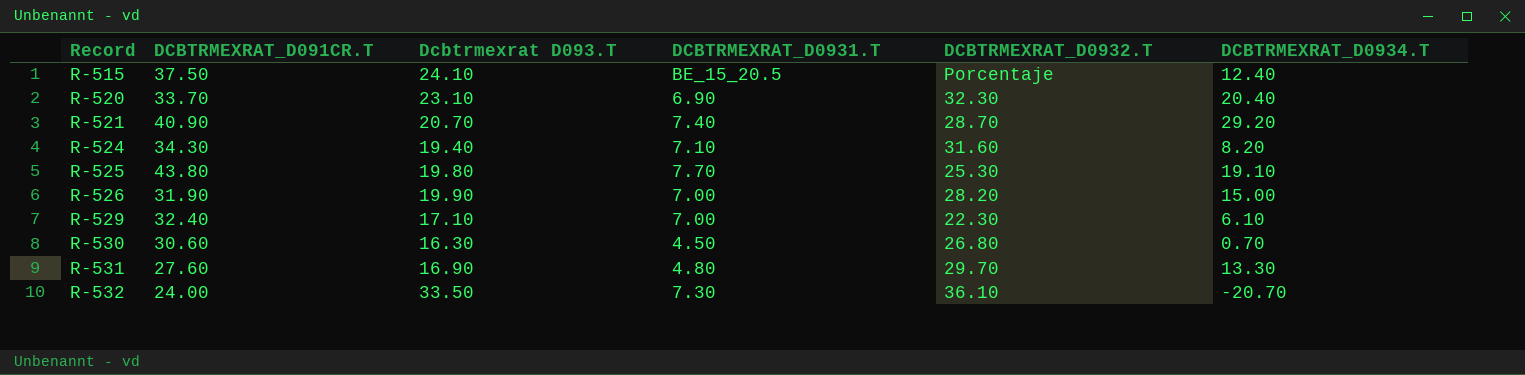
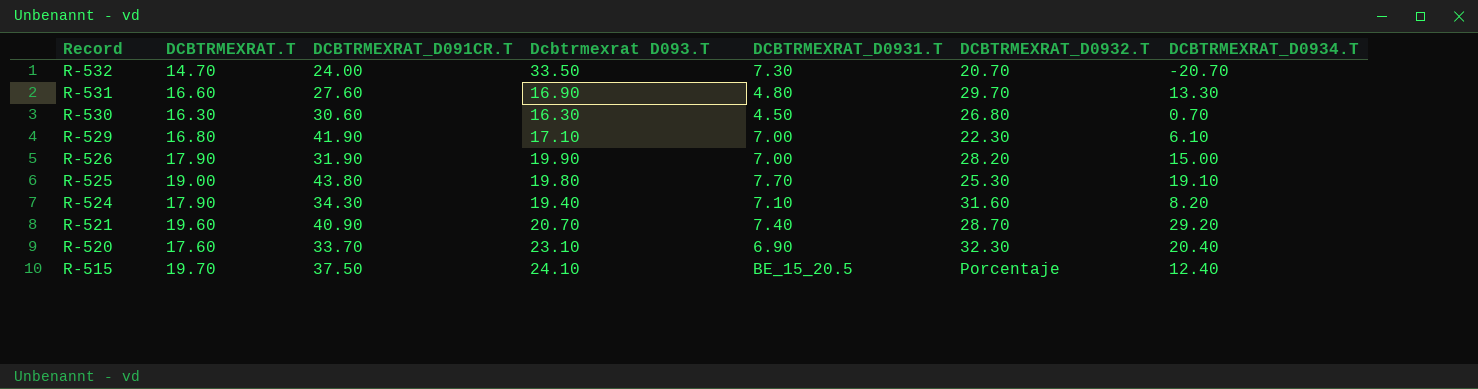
row order: Record ascending -> Record descending
column DCBTRMEXRAT.T | position: none -> 2
R-532 | DCBTRMEXRAT_D0932.T: 36.10 -> 20.70
R-529 | DCBTRMEXRAT_D091CR.T: 32.40 -> 41.90

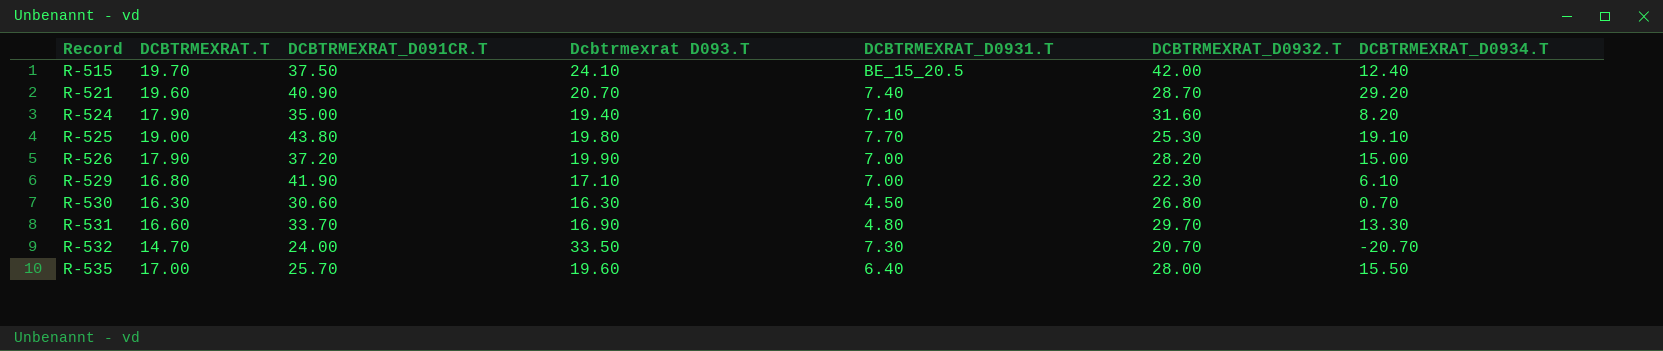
row order: Record descending -> Record ascending
row R-520: 17.60 | 33.70 | 23.10 | 6.90 | 32.30 | 20.40 -> none
R-515 | DCBTRMEXRAT_D0932.T: Porcentaje -> 42.00
R-524 | DCBTRMEXRAT_D091CR.T: 34.30 -> 35.00
R-526 | DCBTRMEXRAT_D091CR.T: 31.90 -> 37.20
R-531 | DCBTRMEXRAT_D091CR.T: 27.60 -> 33.70
row R-535: none -> 17.00 | 25.70 | 19.60 | 6.40 | 28.00 | 15.50

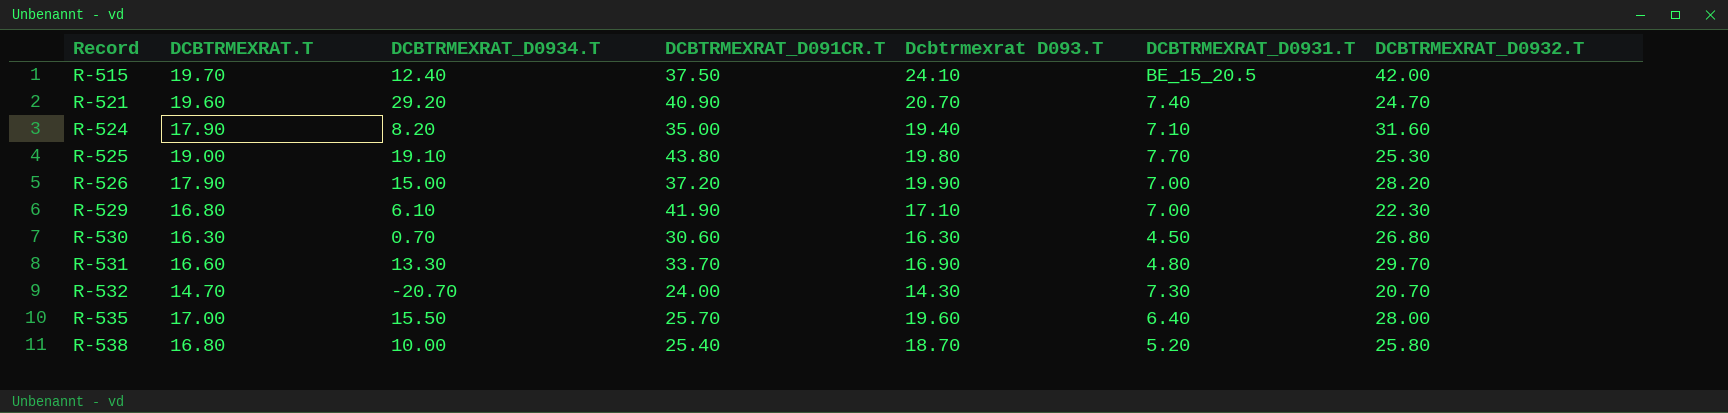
column DCBTRMEXRAT_D0934.T | position: 7 -> 3
R-521 | DCBTRMEXRAT_D0932.T: 28.70 -> 24.70
R-532 | Dcbtrmexrat D093.T: 33.50 -> 14.30
row R-538: none -> 16.80 | 10.00 | 25.40 | 18.70 | 5.20 | 25.80

